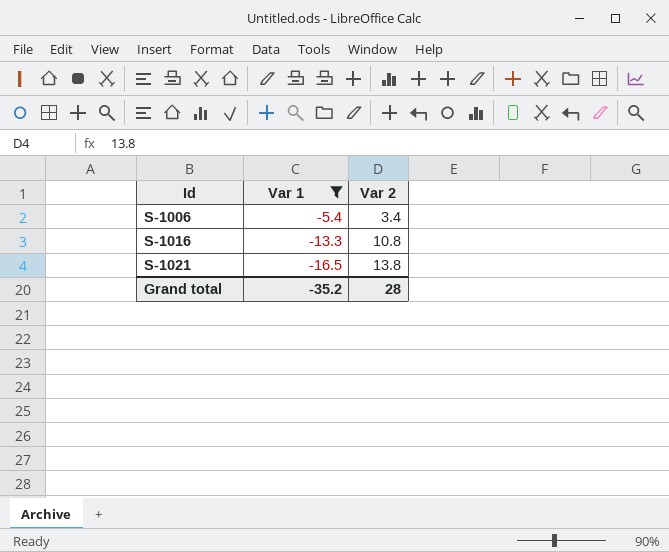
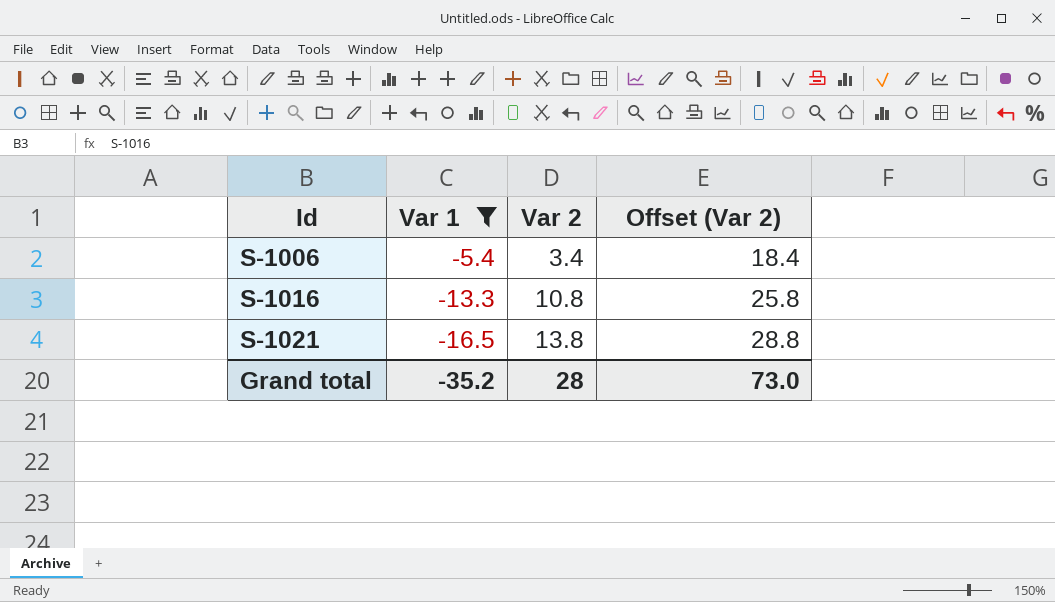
column Offset (Var 2) | formula: none -> [Var 2] + 15

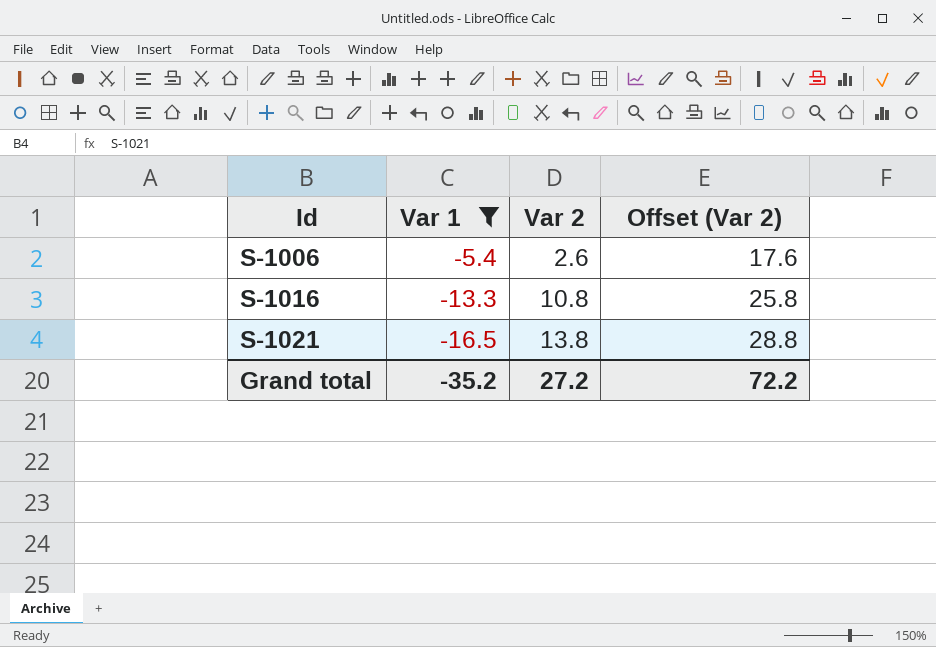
S-1006 | Var 2: 3.4 -> 2.6
S-1006 | Offset (Var 2): 18.4 -> 17.6
Grand total | Var 2: 28 -> 27.2
Grand total | Offset (Var 2): 73.0 -> 72.2

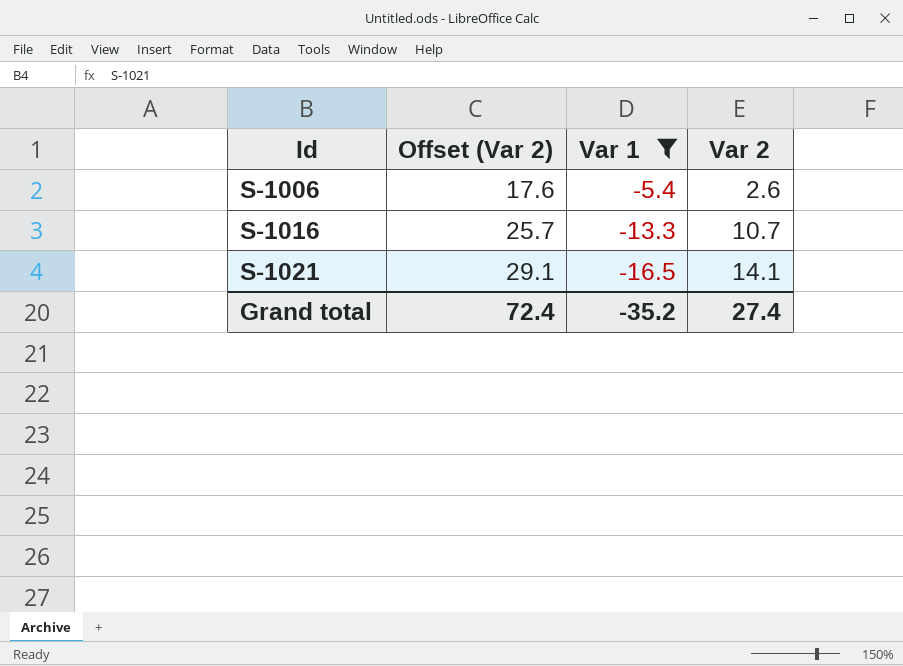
column Offset (Var 2) | position: 4 -> 2
S-1016 | Offset (Var 2): 25.8 -> 25.7
S-1016 | Var 2: 10.8 -> 10.7
S-1021 | Offset (Var 2): 28.8 -> 29.1
S-1021 | Var 2: 13.8 -> 14.1
Grand total | Offset (Var 2): 72.2 -> 72.4
Grand total | Var 2: 27.2 -> 27.4

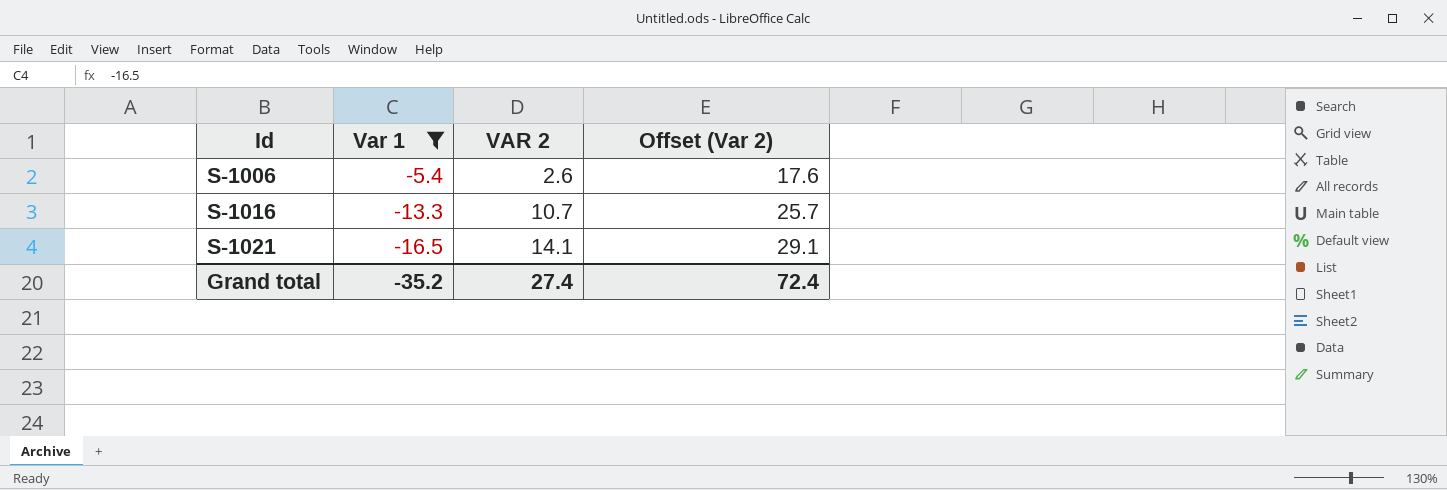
column name: Var 2 -> VAR 2
column Offset (Var 2) | position: 2 -> 4

